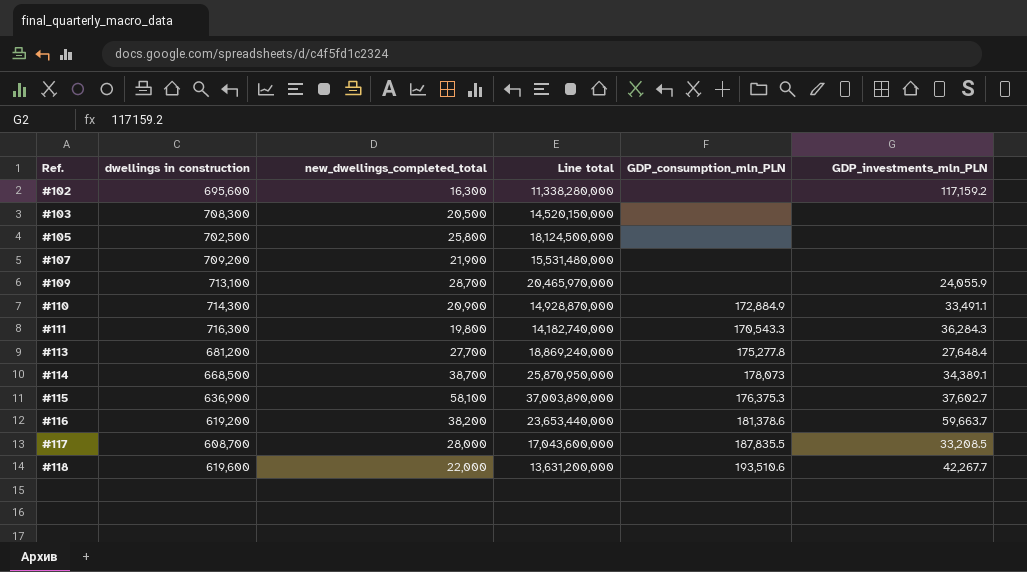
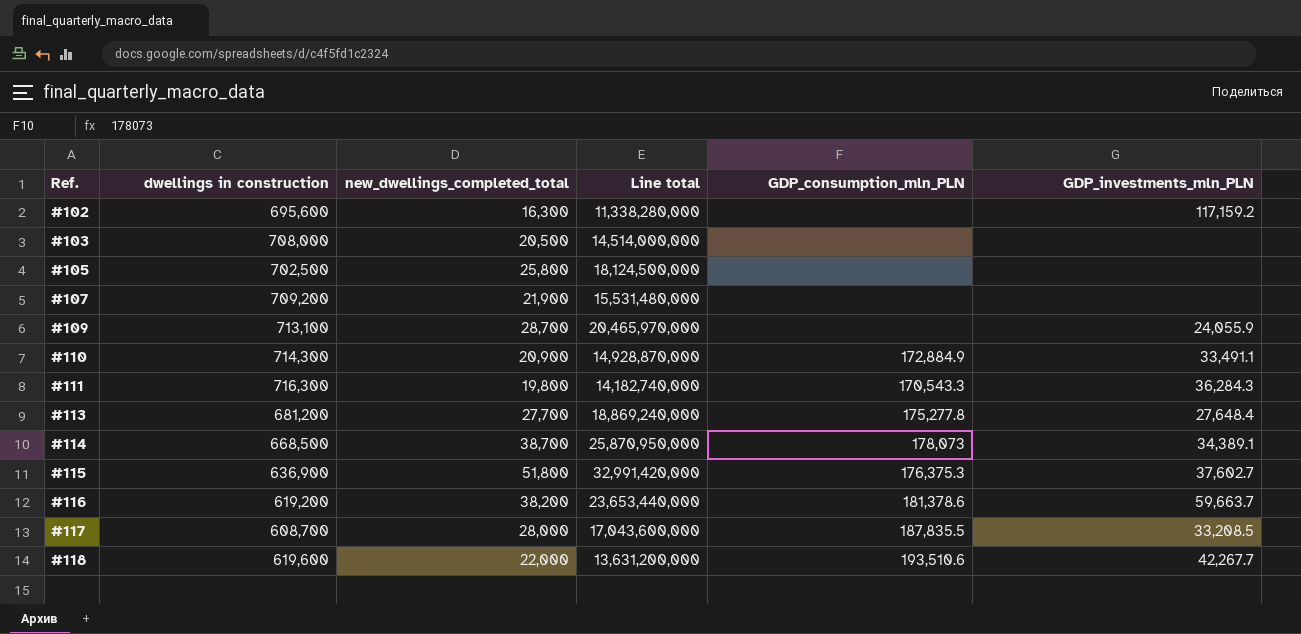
#103 | dwellings in construction: 708,300 -> 708,000
#103 | Line total: 14,520,150,000 -> 14,514,000,000
#115 | new_dwellings_completed_total: 58,100 -> 51,800
#115 | Line total: 37,003,890,000 -> 32,991,420,000

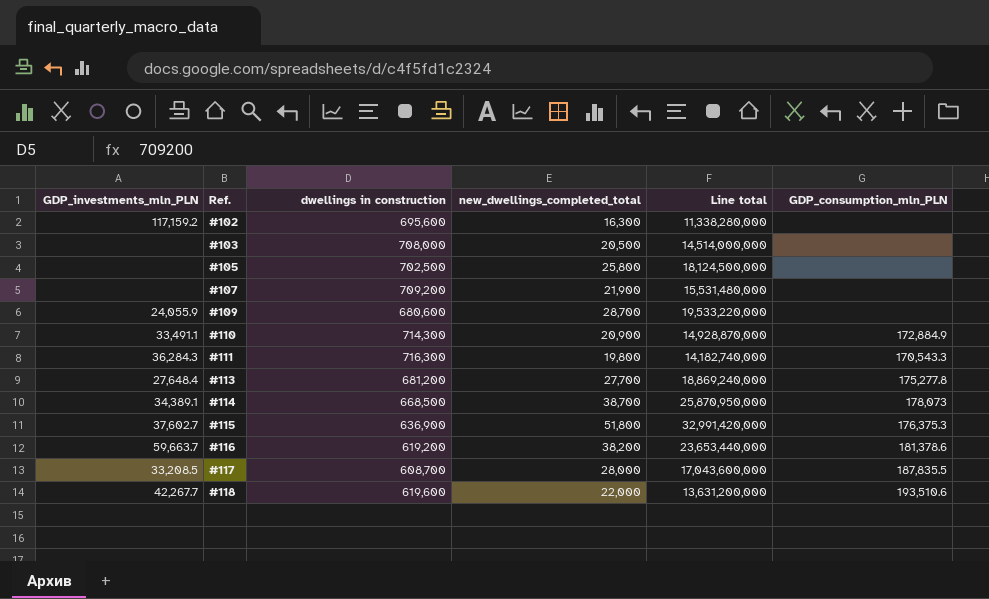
column GDP_investments_mln_PLN | position: 6 -> 1
#109 | dwellings in construction: 713,100 -> 680,600
#109 | Line total: 20,465,970,000 -> 19,533,220,000

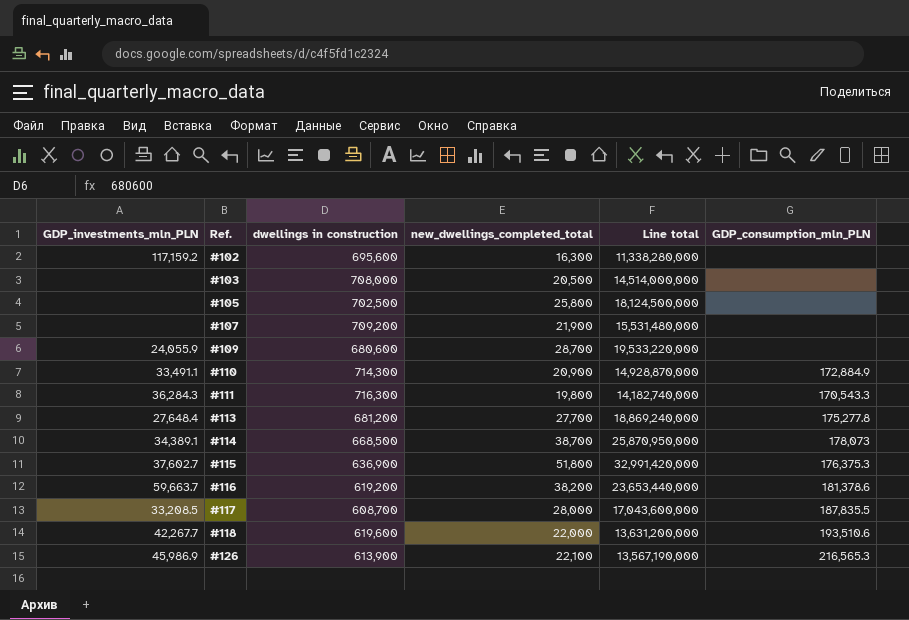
row #126: none -> 45,986.9 | 613,900 | 22,100 | 13,567,190,000 | 216,565.3

